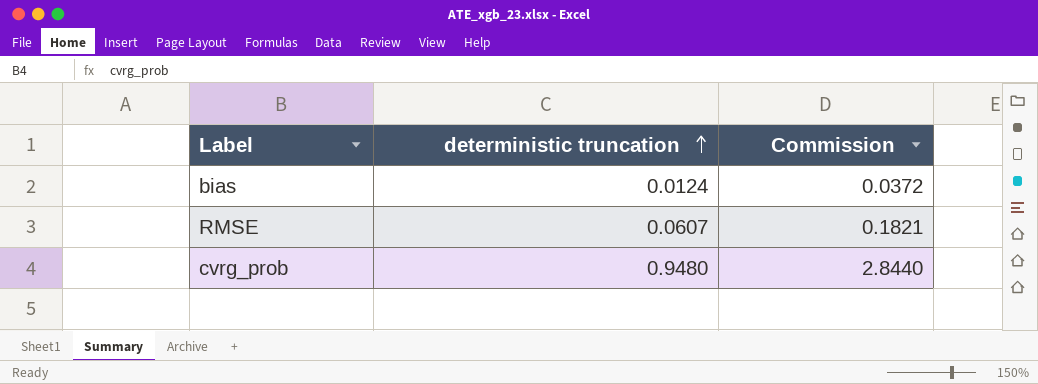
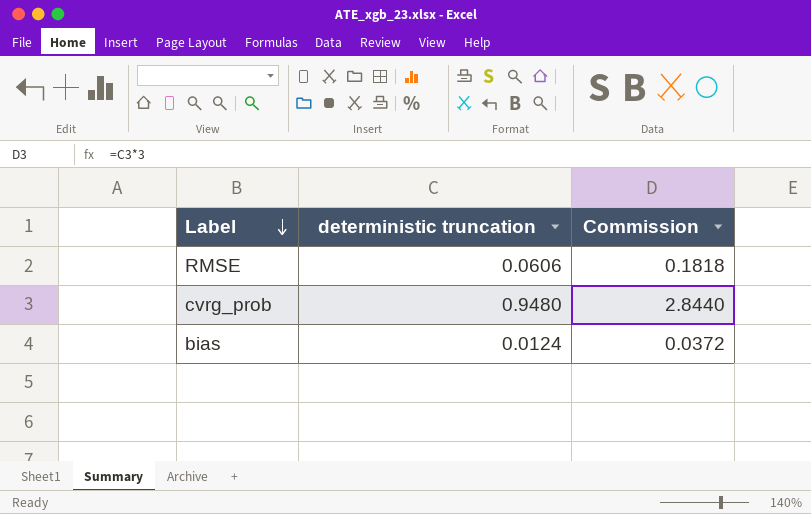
row order: deterministic truncation ascending -> Label descending
RMSE | deterministic truncation: 0.0607 -> 0.0606
RMSE | Commission: 0.1821 -> 0.1818

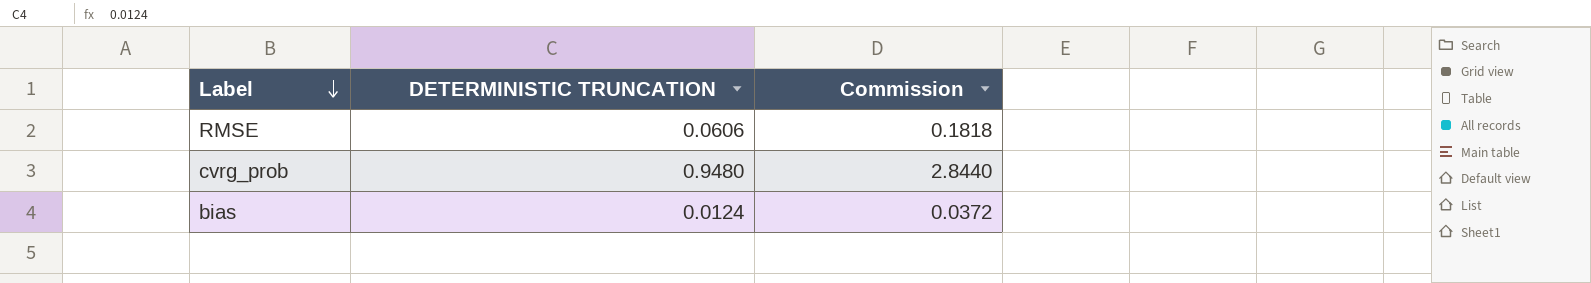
column name: deterministic truncation -> DETERMINISTIC TRUNCATION

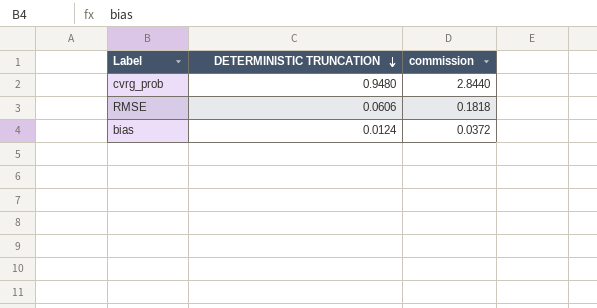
row order: Label descending -> DETERMINISTIC TRUNCATION descending
column name: Commission -> commission

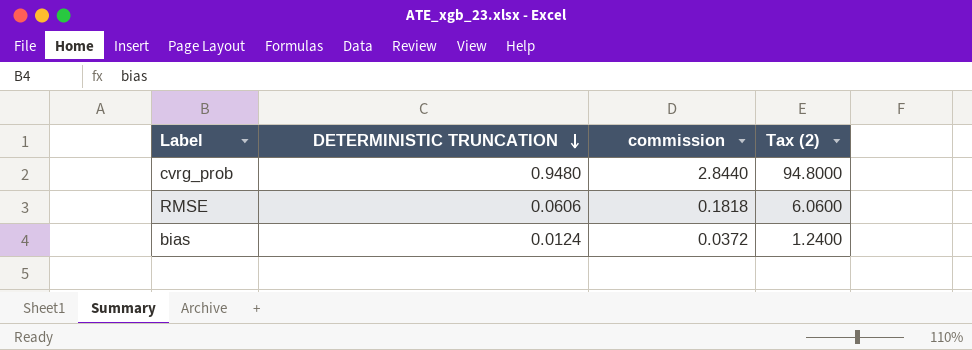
column Tax (2) | formula: none -> [DETERMINISTIC TRUNCATION] * 100

